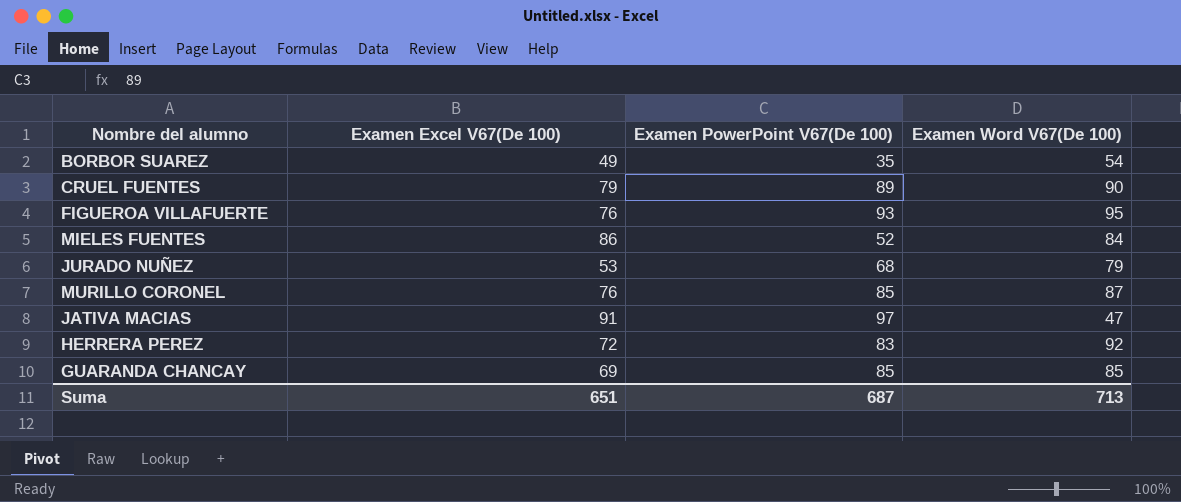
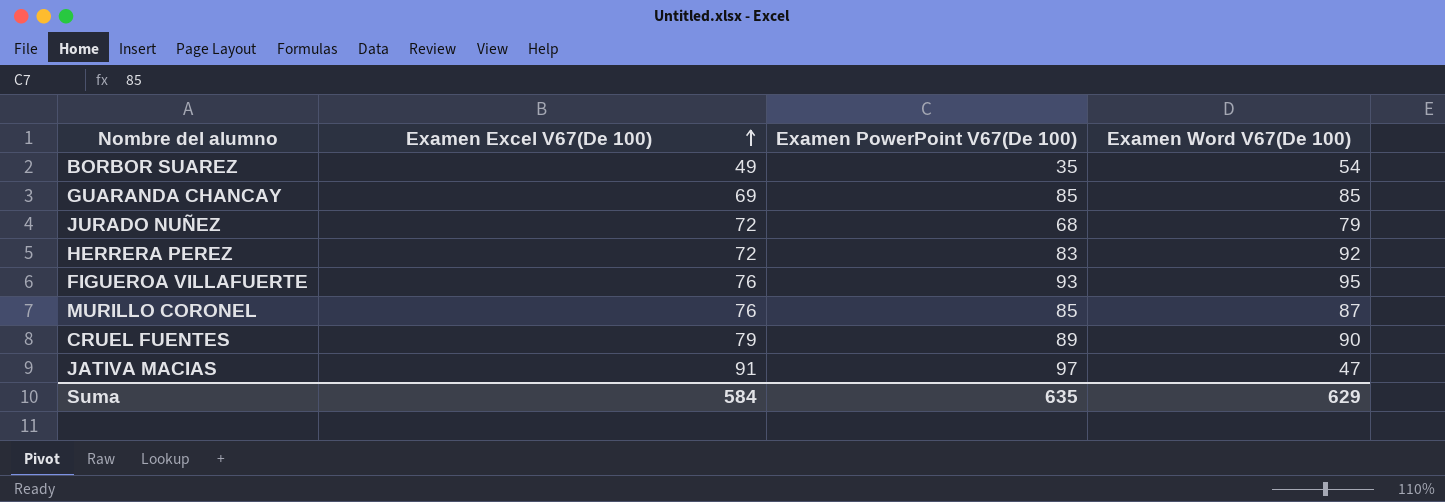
row order: none -> Examen Excel V67(De 100) ascending
row MIELES FUENTES: 86 | 52 | 84 -> none
JURADO NUÑEZ | Examen Excel V67(De 100): 53 -> 72
Suma | Examen Excel V67(De 100): 651 -> 584
Suma | Examen PowerPoint V67(De 100): 687 -> 635
Suma | Examen Word V67(De 100): 713 -> 629

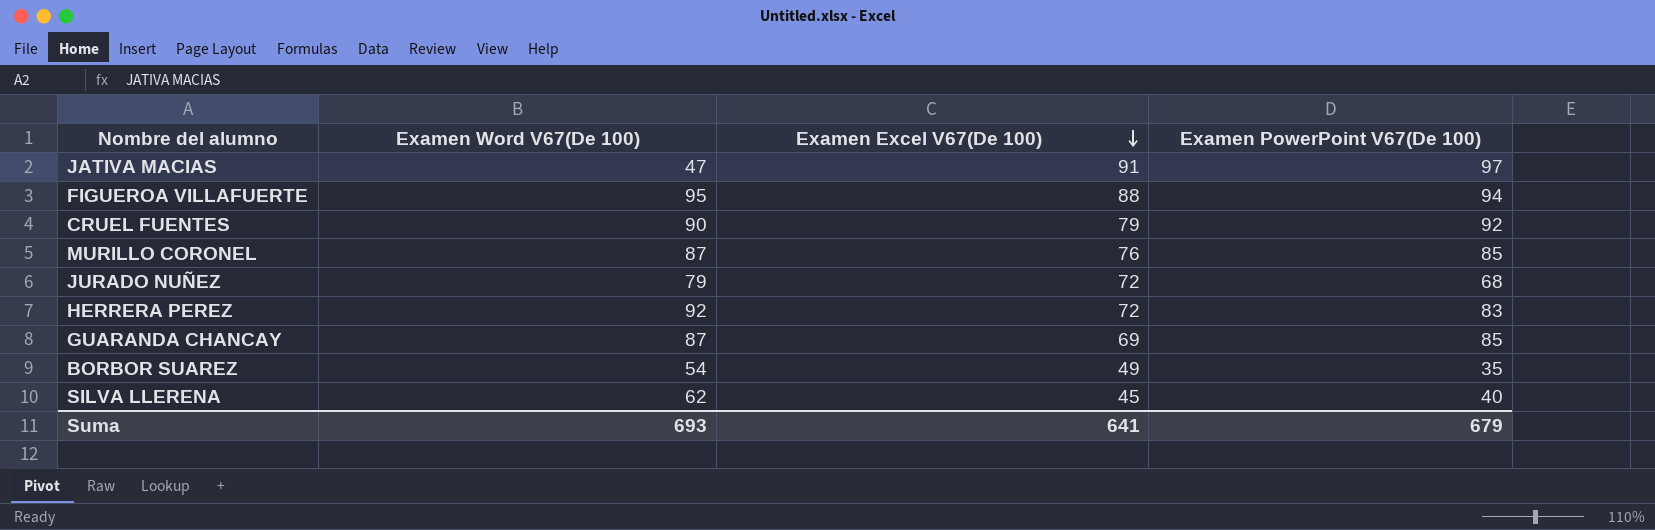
row order: Examen Excel V67(De 100) ascending -> Examen Excel V67(De 100) descending
column Examen Word V67(De 100) | position: 4 -> 2
FIGUEROA VILLAFUERTE | Examen Excel V67(De 100): 76 -> 88
FIGUEROA VILLAFUERTE | Examen PowerPoint V67(De 100): 93 -> 94
CRUEL FUENTES | Examen PowerPoint V67(De 100): 89 -> 92
GUARANDA CHANCAY | Examen Word V67(De 100): 85 -> 87
row SILVA LLERENA: none -> 62 | 45 | 40
Suma | Examen Word V67(De 100): 629 -> 693
Suma | Examen Excel V67(De 100): 584 -> 641
Suma | Examen PowerPoint V67(De 100): 635 -> 679

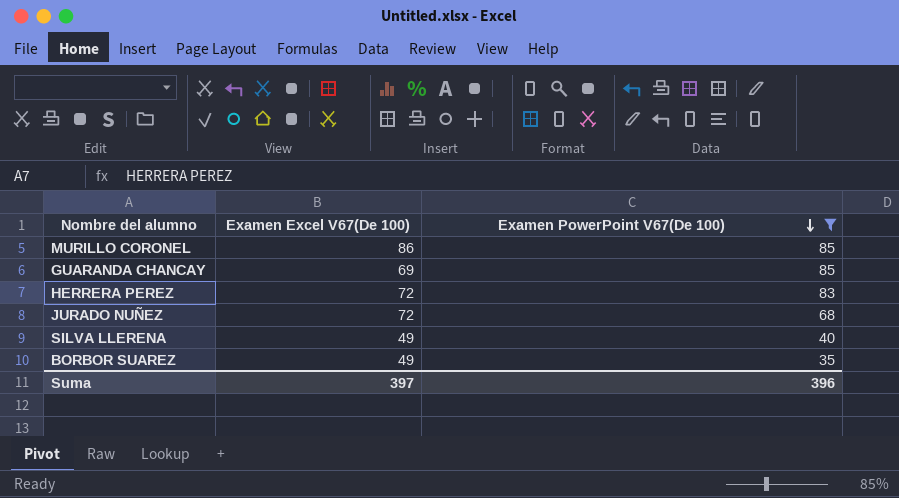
filter: none -> Examen PowerPoint V67(De 100) <= 85
row order: Examen Excel V67(De 100) descending -> Examen PowerPoint V67(De 100) descending
column Examen Word V67(De 100) | position: 2 -> none
MURILLO CORONEL | Examen Excel V67(De 100): 76 -> 86
SILVA LLERENA | Examen Excel V67(De 100): 45 -> 49
Suma | Examen Excel V67(De 100): 641 -> 397
Suma | Examen PowerPoint V67(De 100): 679 -> 396

